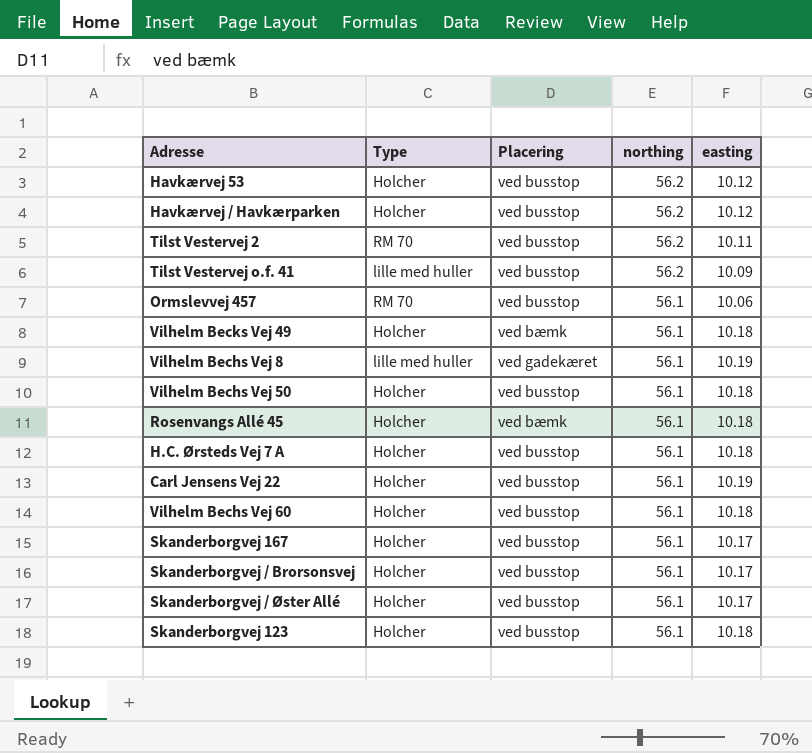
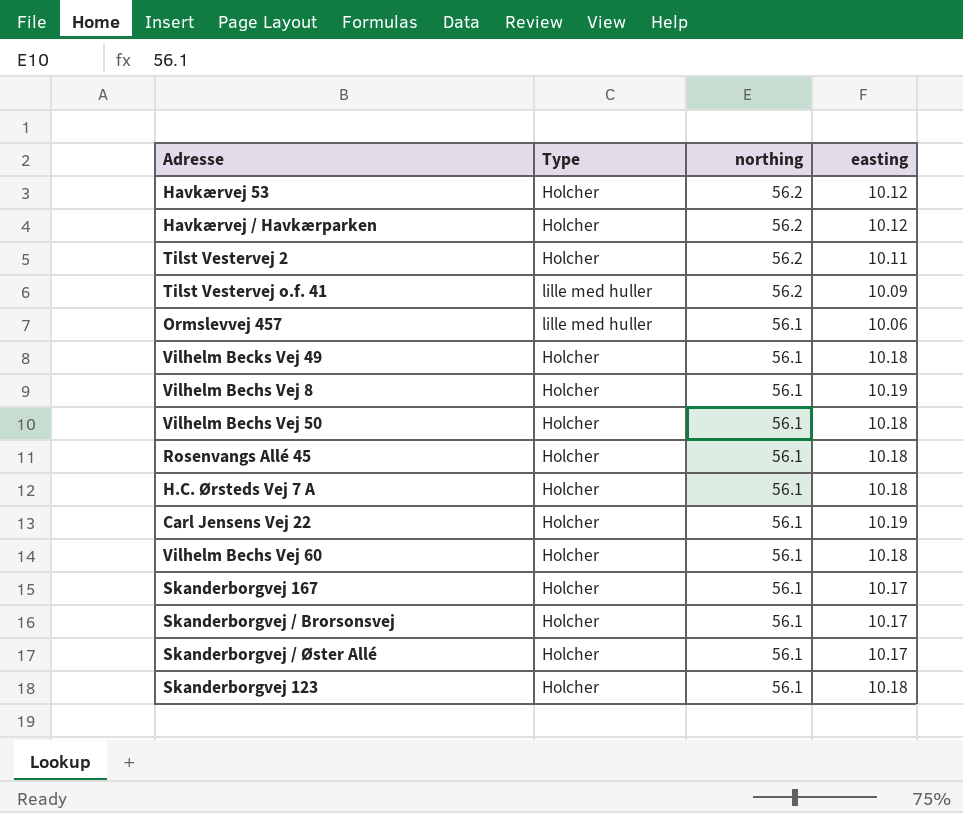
column Placering | position: 3 -> none
Tilst Vestervej 2 | Type: RM 70 -> Holcher
Ormslevvej 457 | Type: RM 70 -> lille med huller
Vilhelm Bechs Vej 8 | Type: lille med huller -> Holcher

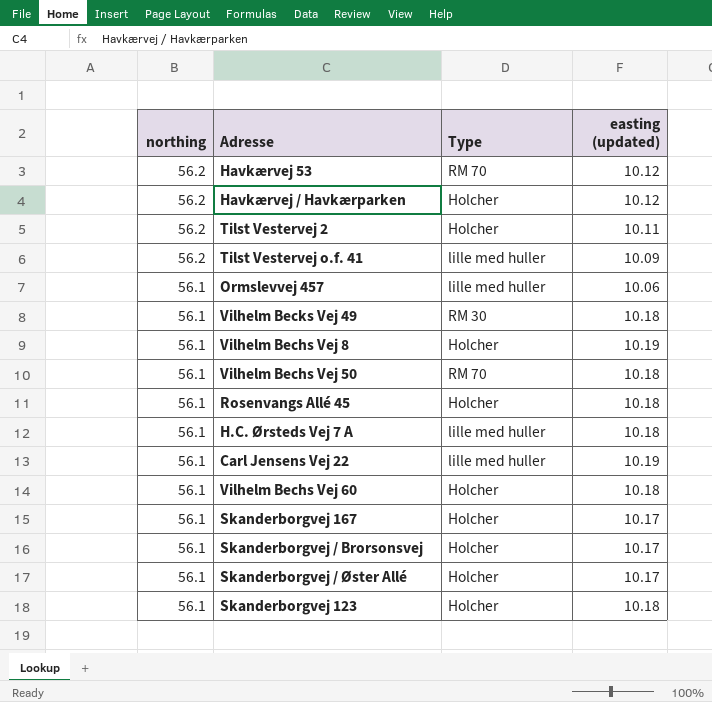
column northing | position: 3 -> 1
column name: easting -> easting (updated)
Havkærvej 53 | Type: Holcher -> RM 70
Vilhelm Becks Vej 49 | Type: Holcher -> RM 30
Vilhelm Bechs Vej 50 | Type: Holcher -> RM 70
H.C. Ørsteds Vej 7 A | Type: Holcher -> lille med huller
Carl Jensens Vej 22 | Type: Holcher -> lille med huller

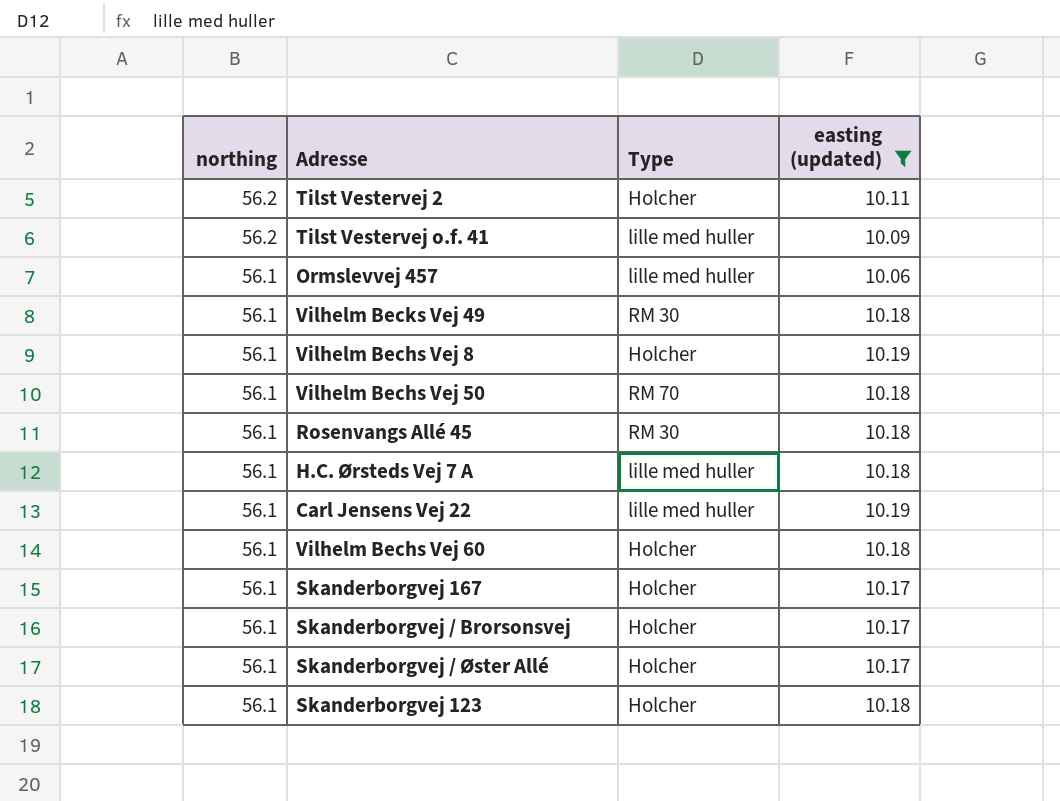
filter: none -> easting (updated) != 10.12
Rosenvangs Allé 45 | Type: Holcher -> RM 30

